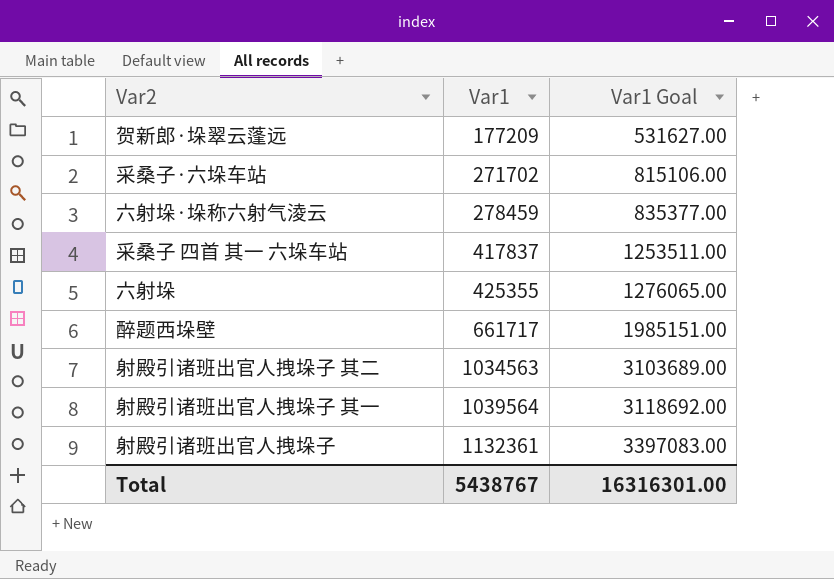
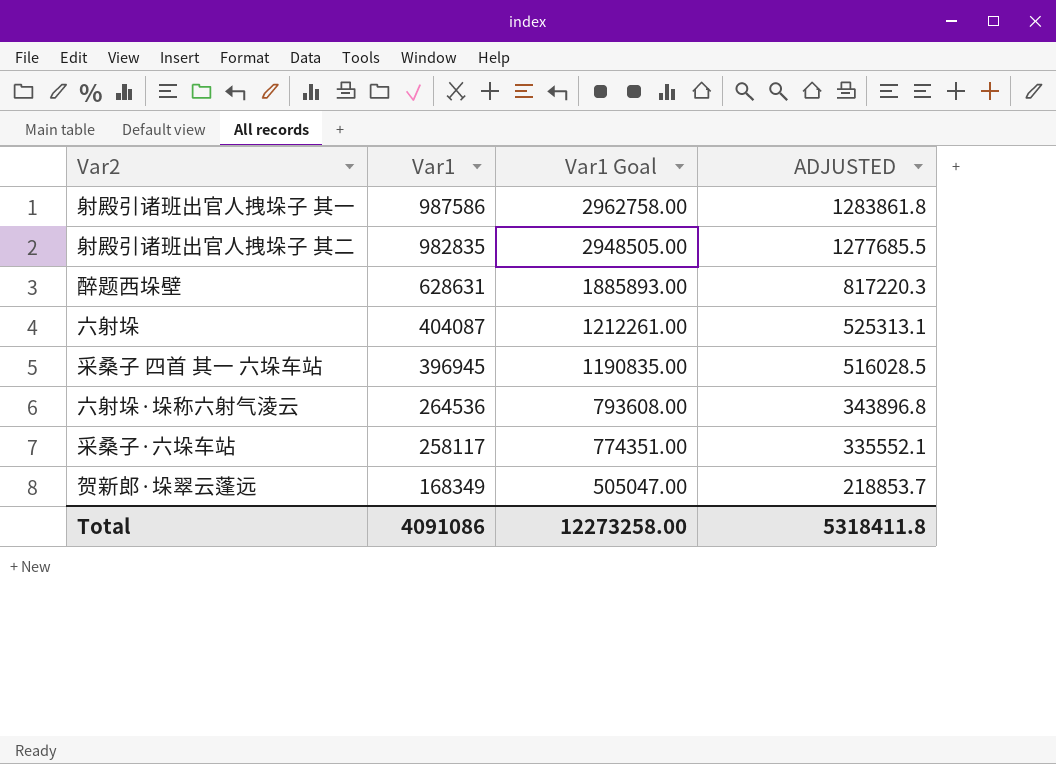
row order: Var1 ascending -> Var1 descending
column ADJUSTED | formula: none -> [Var1] * 1.3
row 射殿引诸班出官人拽垛子: 1132361 | 3397083.00 -> none
射殿引诸班出官人拽垛子 其一 | Var1: 1039564 -> 987586
射殿引诸班出官人拽垛子 其一 | Var1 Goal: 3118692.00 -> 2962758.00
射殿引诸班出官人拽垛子 其二 | Var1: 1034563 -> 982835
射殿引诸班出官人拽垛子 其二 | Var1 Goal: 3103689.00 -> 2948505.00
醉题西垛壁 | Var1: 661717 -> 628631
醉题西垛壁 | Var1 Goal: 1985151.00 -> 1885893.00
六射垛 | Var1: 425355 -> 404087
六射垛 | Var1 Goal: 1276065.00 -> 1212261.00
采桑子 四首 其一 六垛车站 | Var1: 417837 -> 396945
采桑子 四首 其一 六垛车站 | Var1 Goal: 1253511.00 -> 1190835.00
六射垛·垛称六射气淩云 | Var1: 278459 -> 264536
六射垛·垛称六射气淩云 | Var1 Goal: 835377.00 -> 793608.00
采桑子·六垛车站 | Var1: 271702 -> 258117
采桑子·六垛车站 | Var1 Goal: 815106.00 -> 774351.00
贺新郎·垛翠云蓬远 | Var1: 177209 -> 168349
贺新郎·垛翠云蓬远 | Var1 Goal: 531627.00 -> 505047.00
Total | Var1: 5438767 -> 4091086
Total | Var1 Goal: 16316301.00 -> 12273258.00

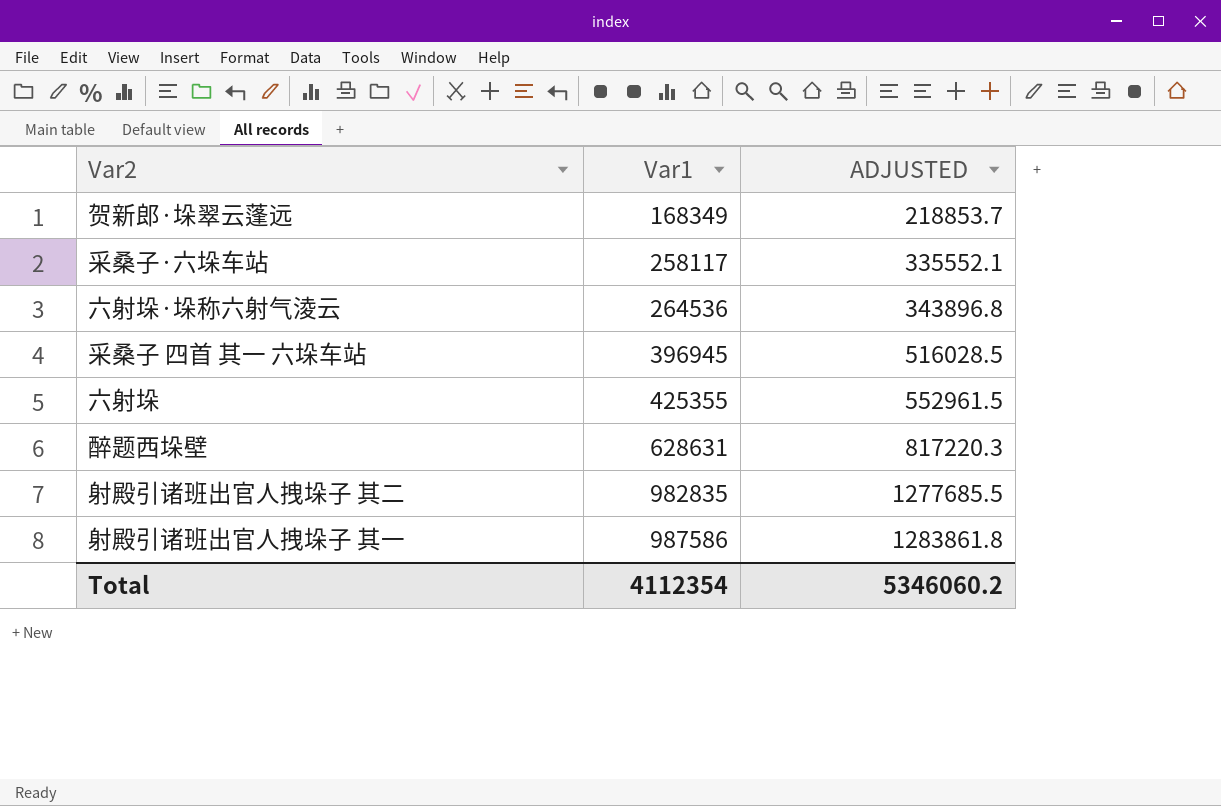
row order: Var1 descending -> Var1 ascending
column Var1 Goal | formula: [Var1] * 3 -> none
六射垛 | Var1: 404087 -> 425355
六射垛 | ADJUSTED: 525313.1 -> 552961.5
Total | Var1: 4091086 -> 4112354
Total | ADJUSTED: 5318411.8 -> 5346060.2

